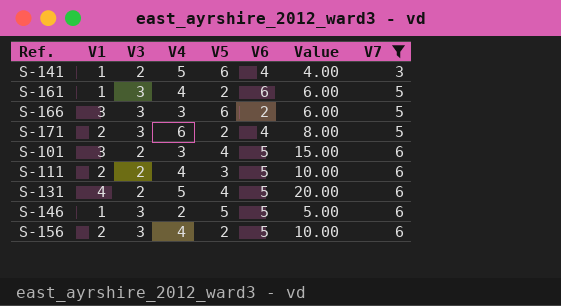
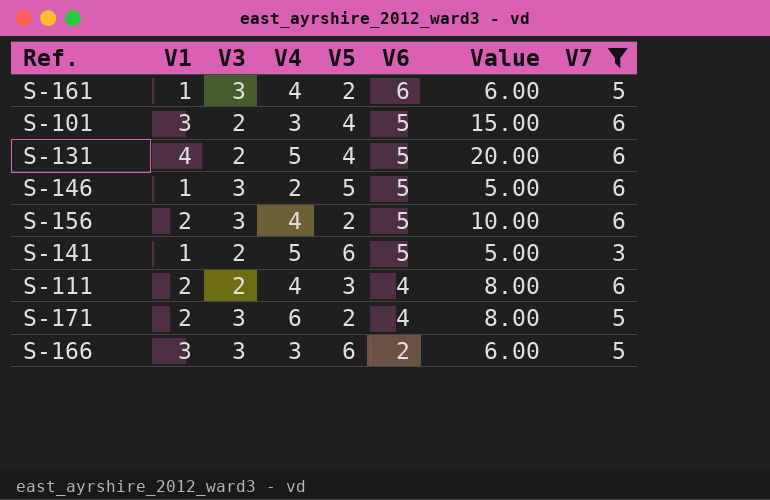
row order: V7 ascending -> V6 descending
S-141 | V6: 4 -> 5
S-141 | Value: 4.00 -> 5.00
S-111 | V6: 5 -> 4
S-111 | Value: 10.00 -> 8.00

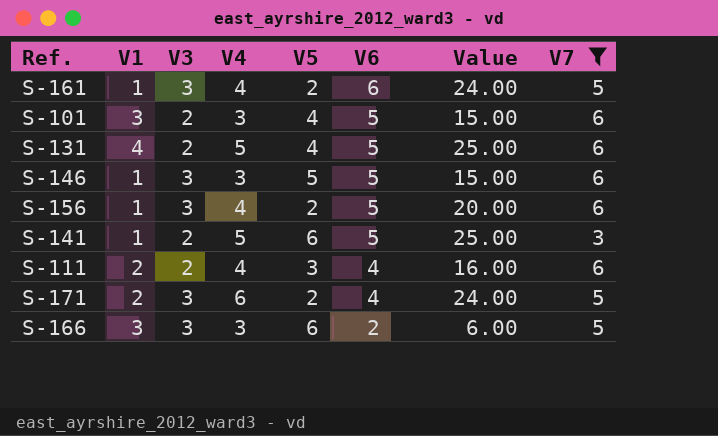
column Value | formula: [V1] * [V6] -> [V4] * [V6]
S-146 | V4: 2 -> 3
S-156 | V1: 2 -> 1

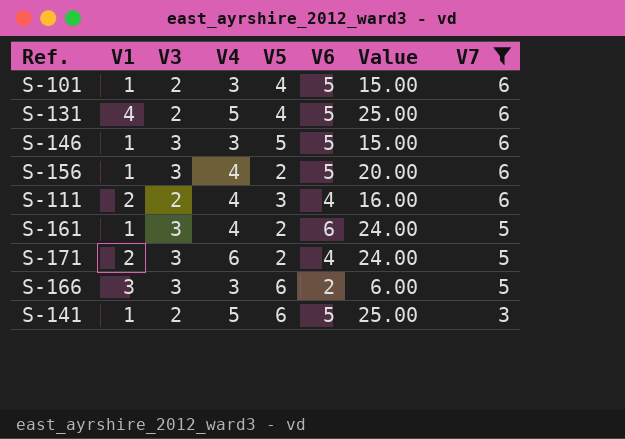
row order: V6 descending -> V7 descending
S-101 | V1: 3 -> 1

